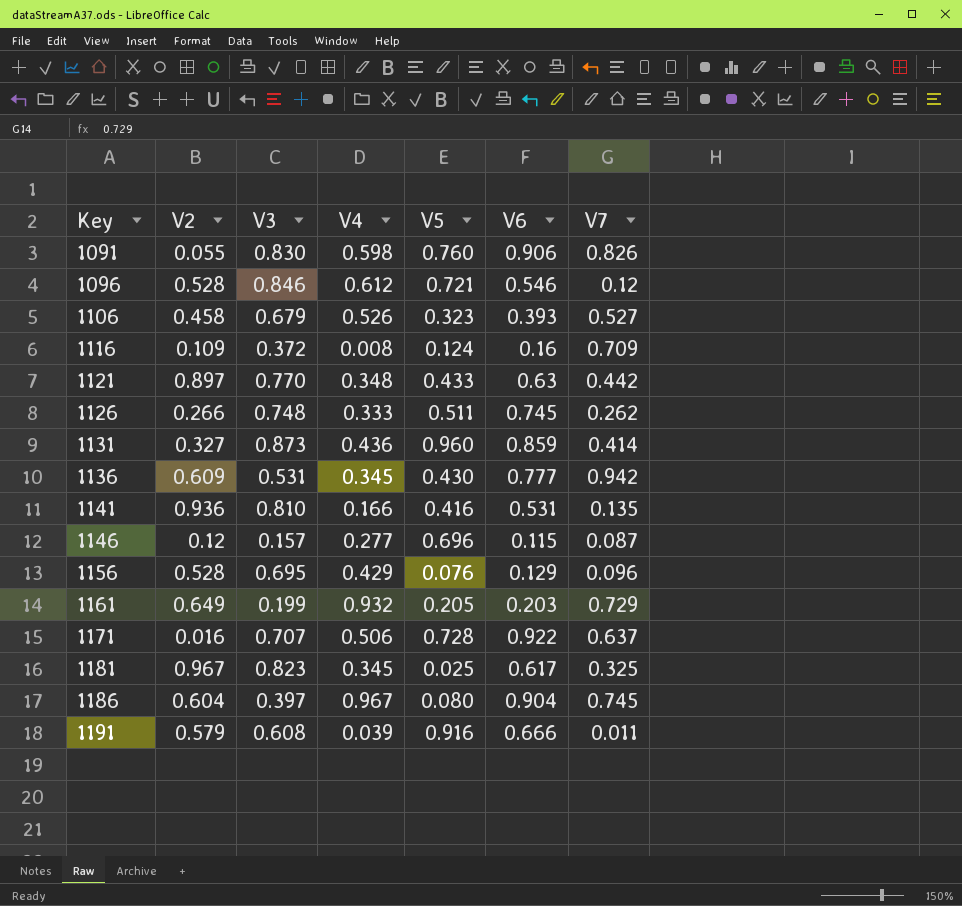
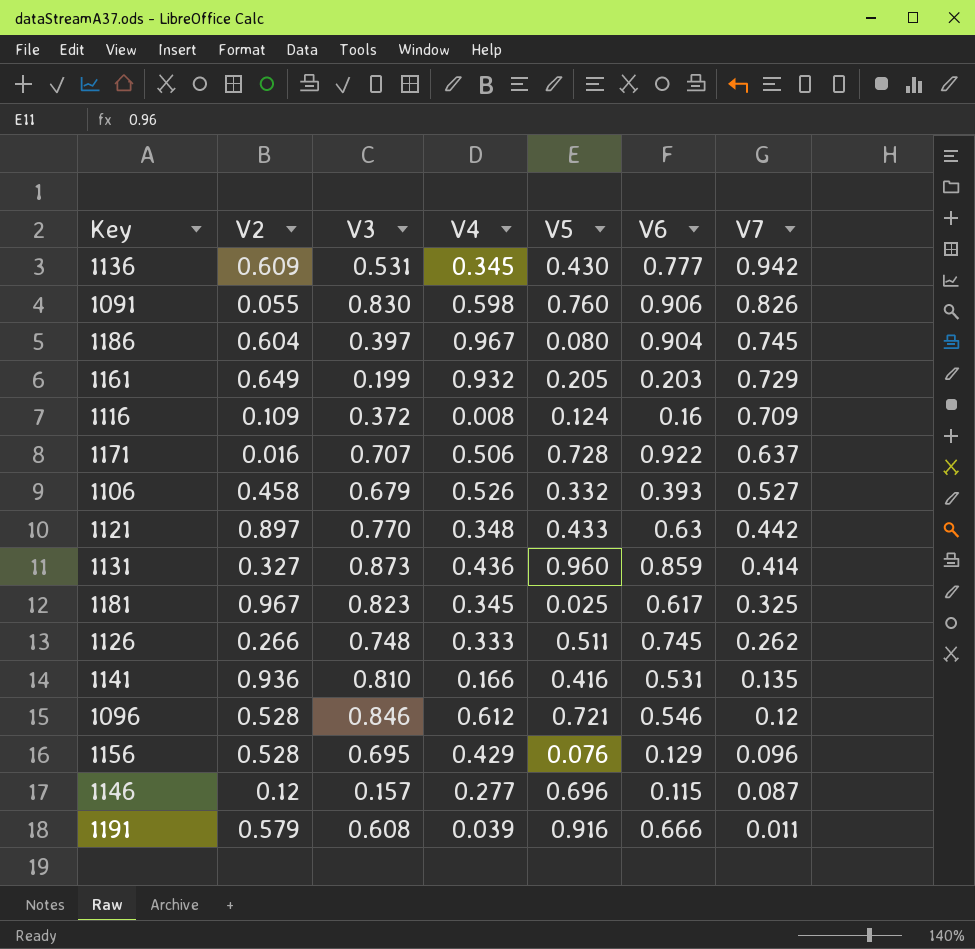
row order: Key ascending -> V7 descending
1106 | V5: 0.323 -> 0.332

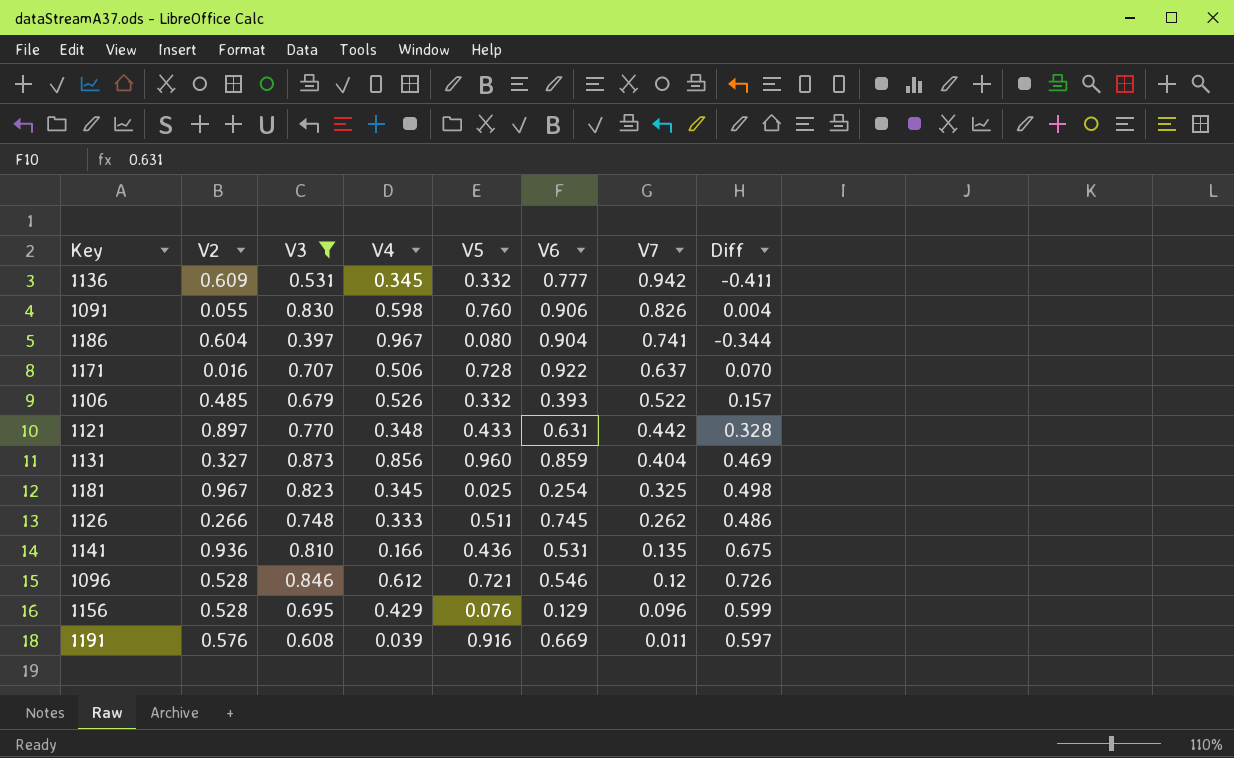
filter: none -> V3 >= 0.397
column Diff | formula: none -> [V3] - [V7]
1136 | V5: 0.430 -> 0.332
1186 | V7: 0.745 -> 0.741
1106 | V2: 0.458 -> 0.485
1106 | V7: 0.527 -> 0.522
1121 | V6: 0.63 -> 0.631
1131 | V4: 0.436 -> 0.856
1131 | V7: 0.414 -> 0.404
1181 | V6: 0.617 -> 0.254
1141 | V5: 0.416 -> 0.436
1191 | V2: 0.579 -> 0.576
1191 | V6: 0.666 -> 0.669

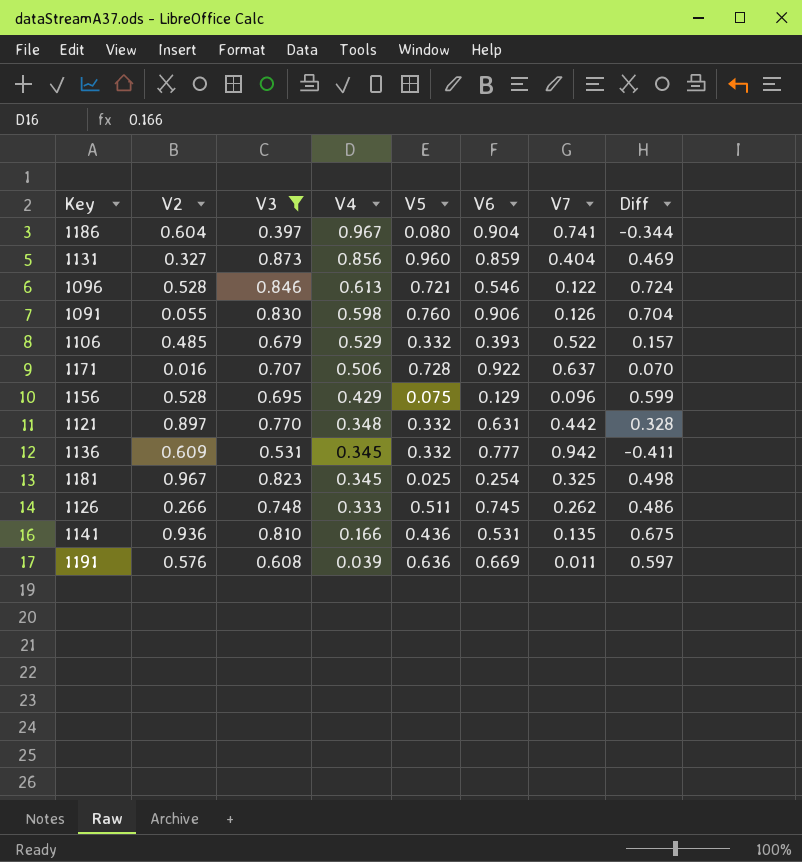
row order: V7 descending -> V4 descending
1096 | V4: 0.612 -> 0.613
1096 | V7: 0.12 -> 0.122
1096 | Diff: 0.726 -> 0.724
1091 | V7: 0.826 -> 0.126
1091 | Diff: 0.004 -> 0.704
1106 | V4: 0.526 -> 0.529
1156 | V5: 0.076 -> 0.075
1121 | V5: 0.433 -> 0.332
1191 | V5: 0.916 -> 0.636

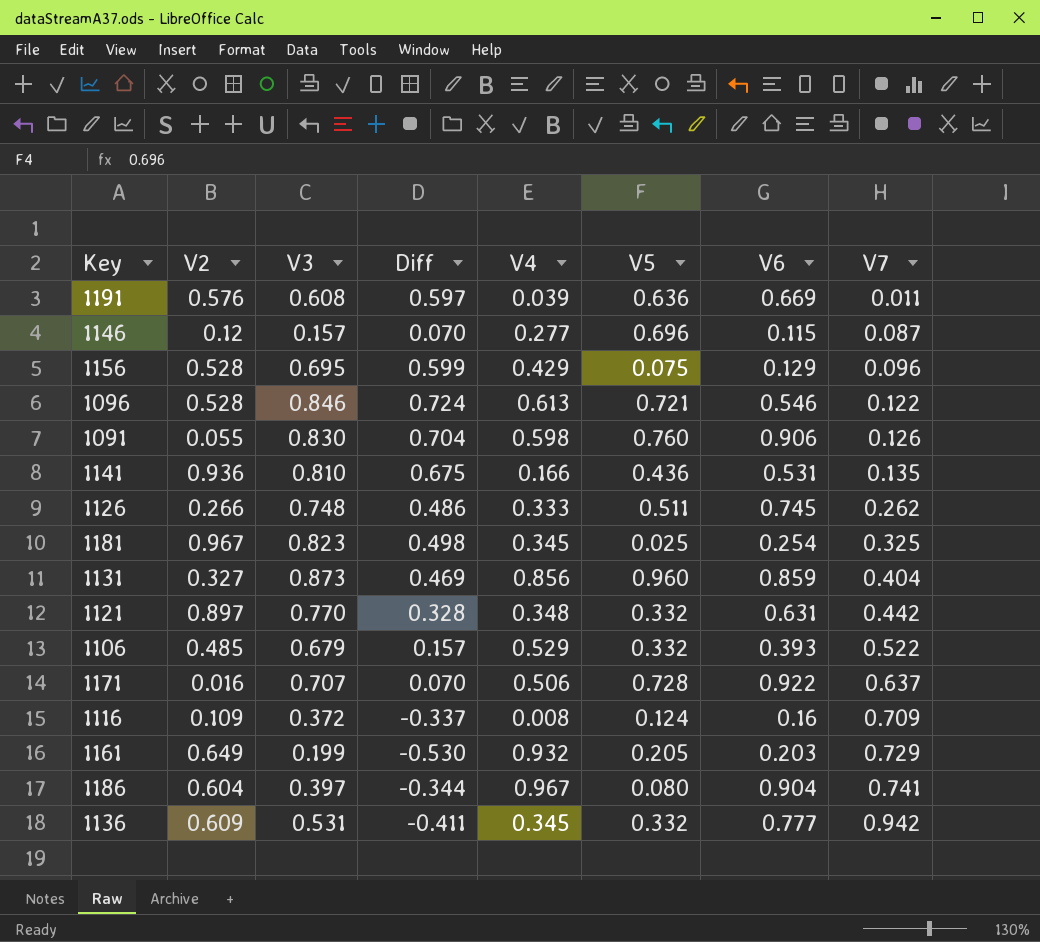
filter: V3 >= 0.397 -> none
row order: V4 descending -> V7 ascending
column Diff | position: 8 -> 4

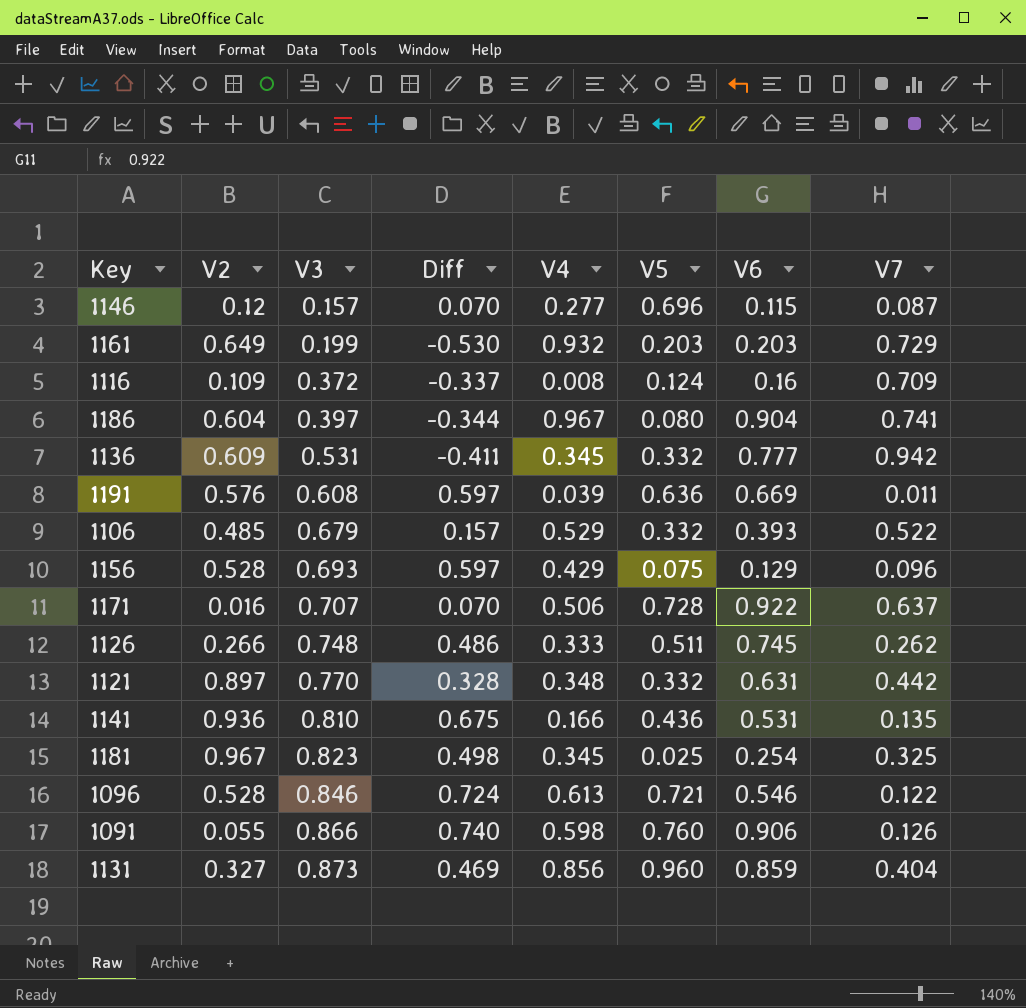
row order: V7 ascending -> V3 ascending
1161 | V5: 0.205 -> 0.203
1156 | V3: 0.695 -> 0.693
1156 | Diff: 0.599 -> 0.597
1091 | V3: 0.830 -> 0.866
1091 | Diff: 0.704 -> 0.740

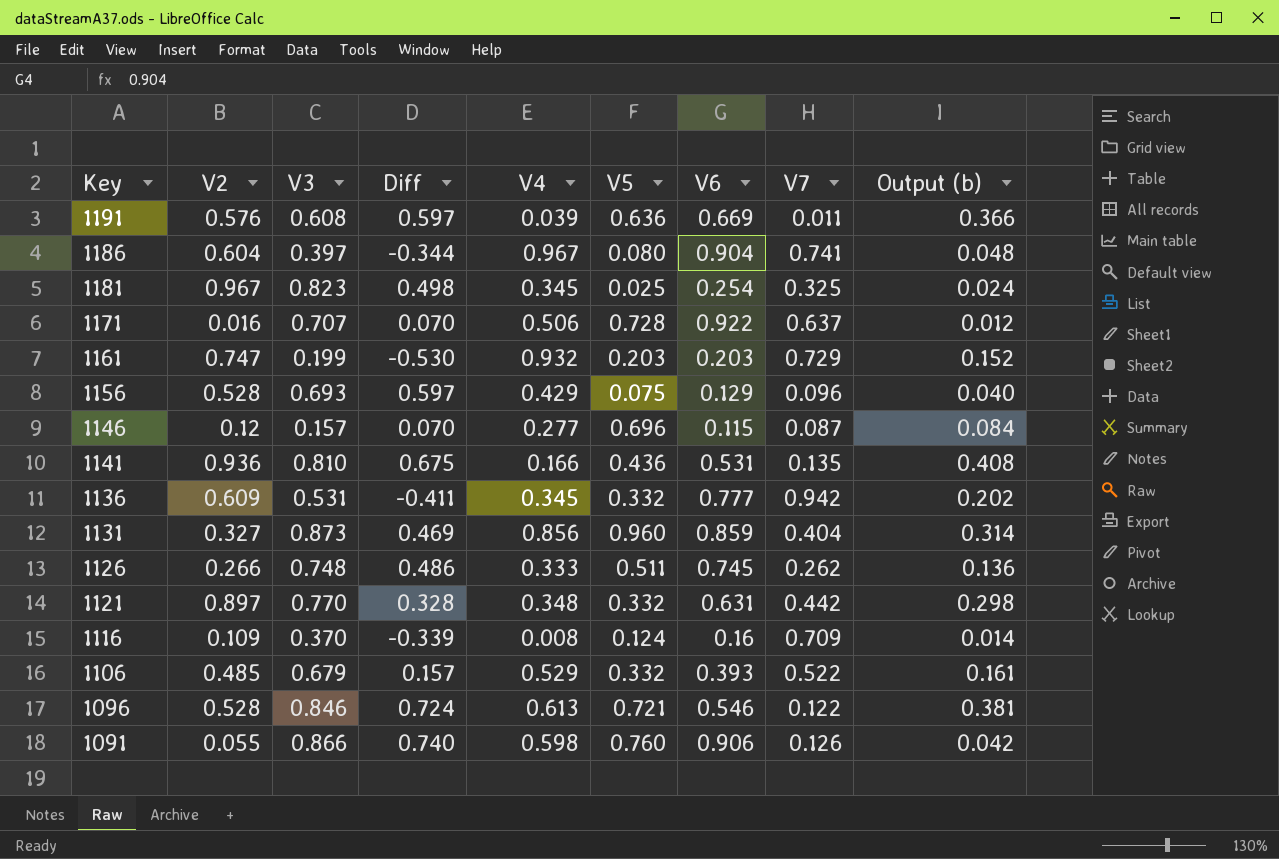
row order: V3 ascending -> Key descending
column Output (b) | formula: none -> [V2] * [V5]
1161 | V2: 0.649 -> 0.747
1116 | V3: 0.372 -> 0.370
1116 | Diff: -0.337 -> -0.339

